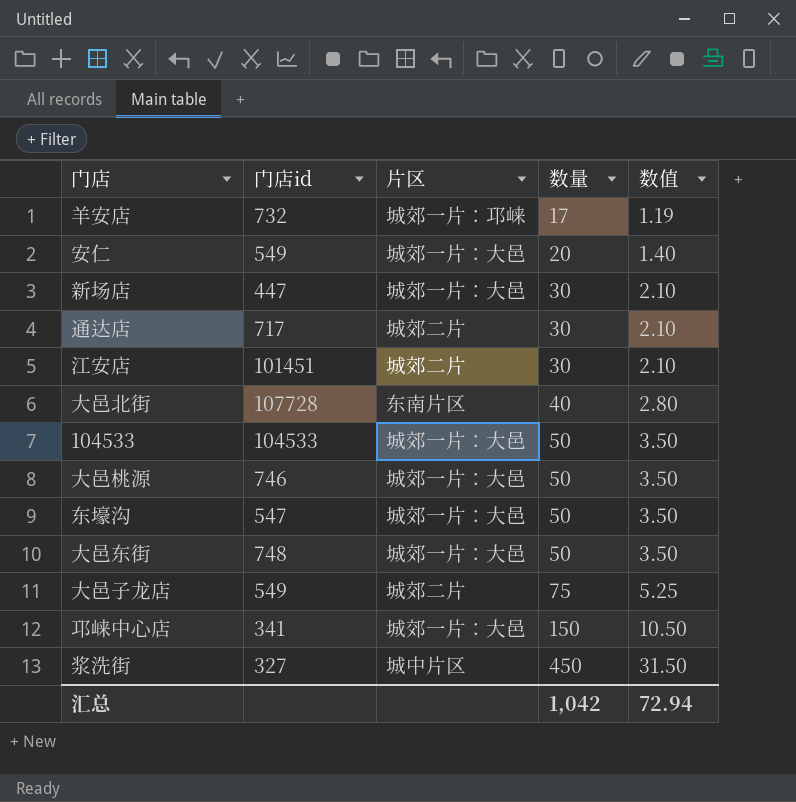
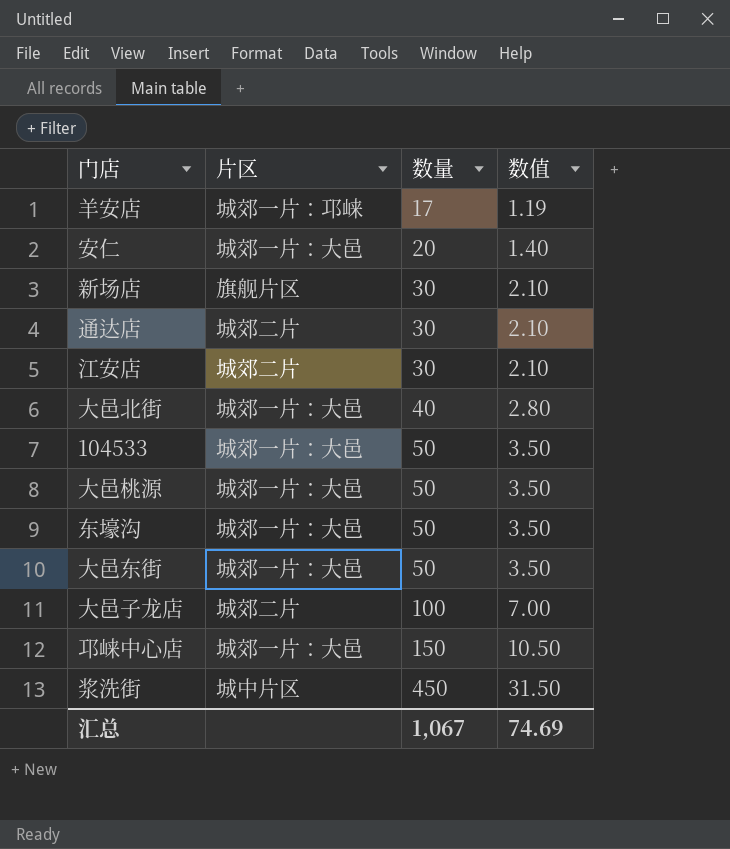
column 门店id | position: 2 -> none
新场店 | 片区: 城郊一片：大邑 -> 旗舰片区
大邑北街 | 片区: 东南片区 -> 城郊一片：大邑
大邑子龙店 | 数量: 75 -> 100
大邑子龙店 | 数值: 5.25 -> 7.00
汇总 | 数量: 1,042 -> 1,067
汇总 | 数值: 72.94 -> 74.69

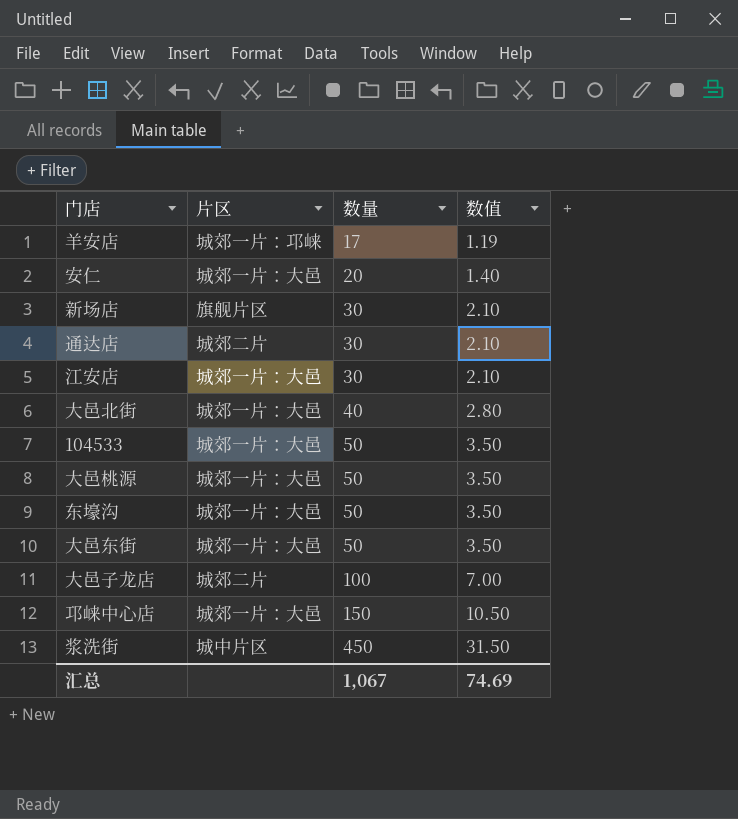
江安店 | 片区: 城郊二片 -> 城郊一片：大邑

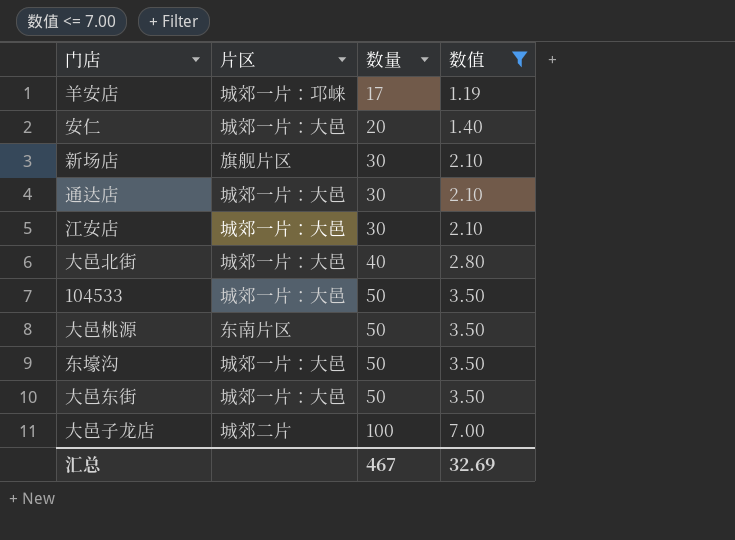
filter: none -> 数值 <= 7.00
通达店 | 片区: 城郊二片 -> 城郊一片：大邑
大邑桃源 | 片区: 城郊一片：大邑 -> 东南片区
汇总 | 数量: 1,067 -> 467
汇总 | 数值: 74.69 -> 32.69

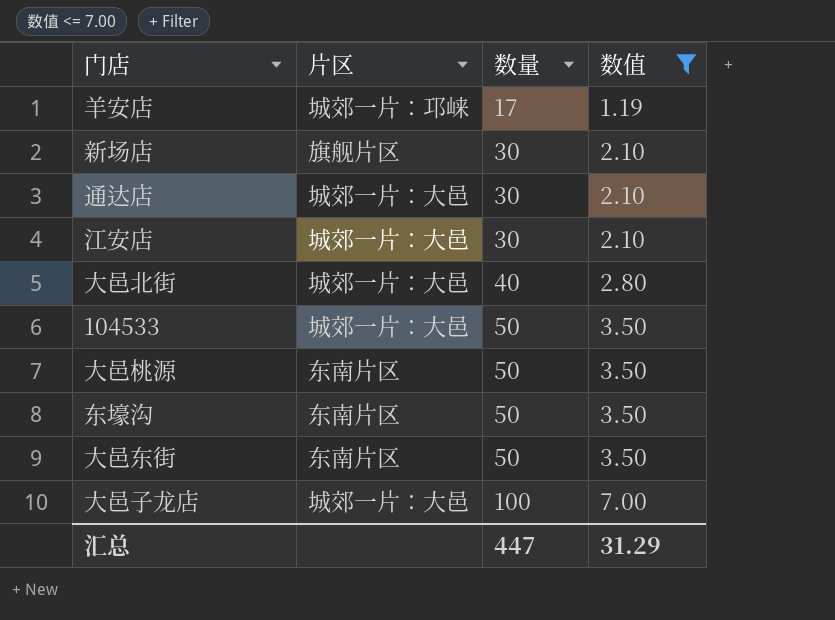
row 安仁: 城郊一片：大邑 | 20 | 1.40 -> none
东壕沟 | 片区: 城郊一片：大邑 -> 东南片区
大邑东街 | 片区: 城郊一片：大邑 -> 东南片区
大邑子龙店 | 片区: 城郊二片 -> 城郊一片：大邑
汇总 | 数量: 467 -> 447
汇总 | 数值: 32.69 -> 31.29

